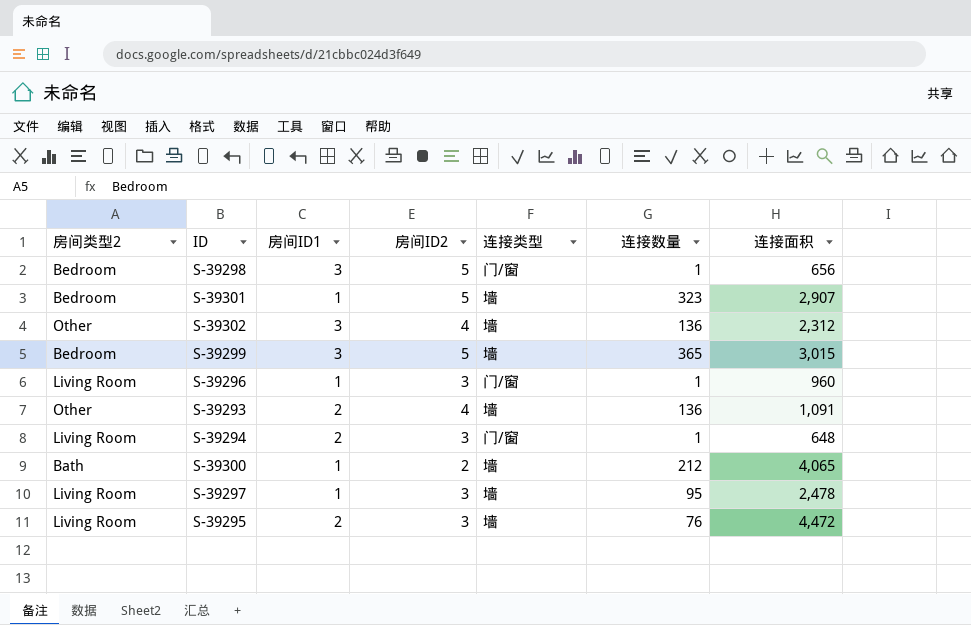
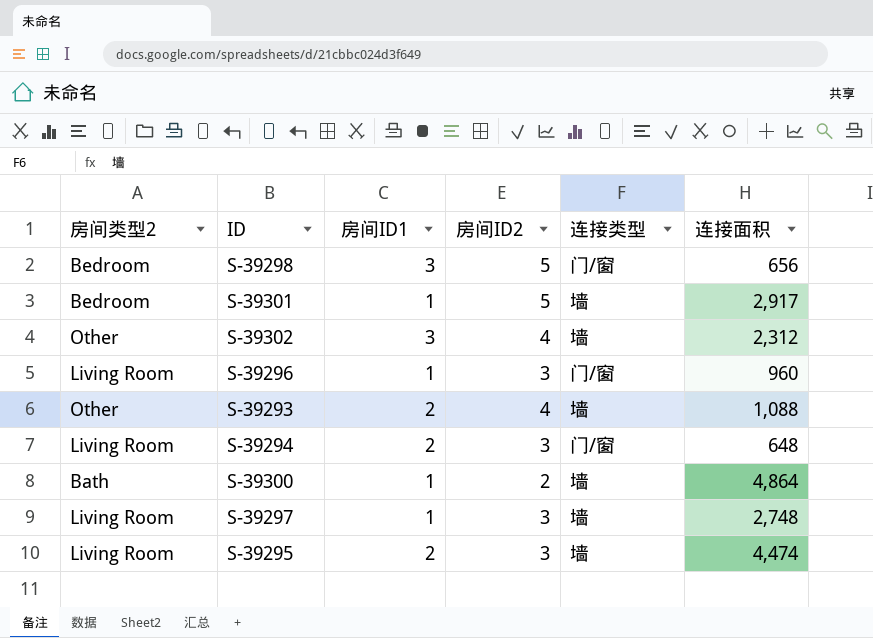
column 连接数量 | position: 6 -> none
row S-39299: Bedroom | 3 | 5 | 墙 | 365 | 3,015 -> none
S-39301 | 连接面积: 2,907 -> 2,917
S-39293 | 连接面积: 1,091 -> 1,088
S-39300 | 连接面积: 4,065 -> 4,864
S-39297 | 连接面积: 2,478 -> 2,748
S-39295 | 连接面积: 4,472 -> 4,474

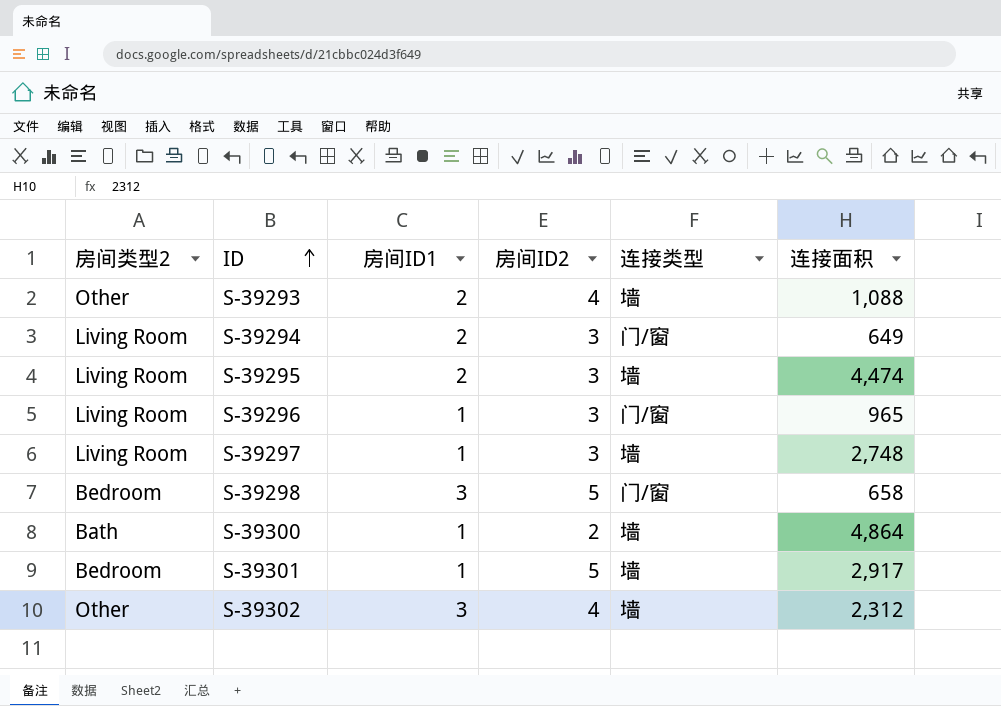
row order: none -> ID ascending
S-39294 | 连接面积: 648 -> 649
S-39296 | 连接面积: 960 -> 965
S-39298 | 连接面积: 656 -> 658

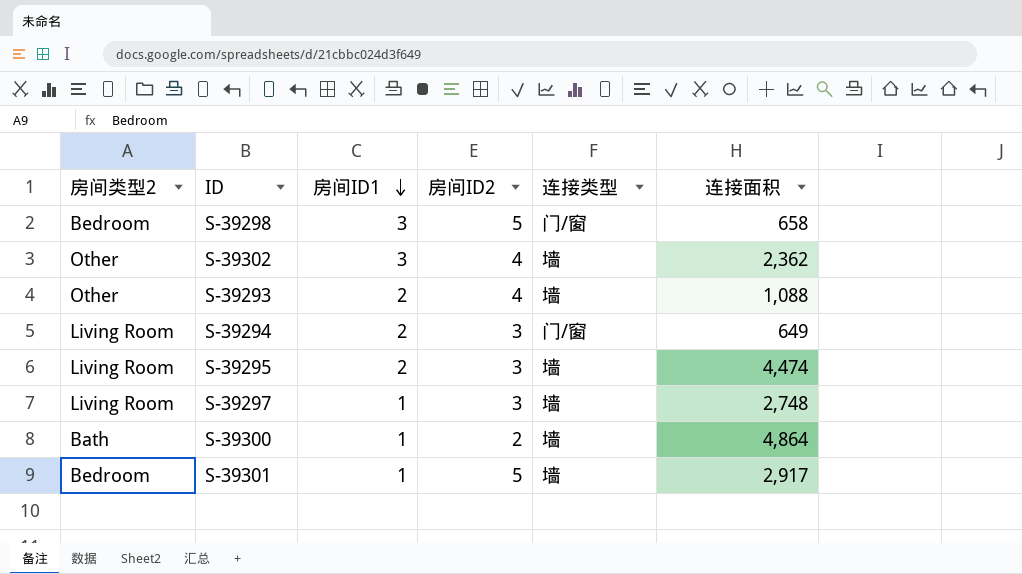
row order: ID ascending -> 房间ID1 descending
row S-39296: Living Room | 1 | 3 | 门/窗 | 965 -> none
S-39302 | 连接面积: 2,312 -> 2,362

